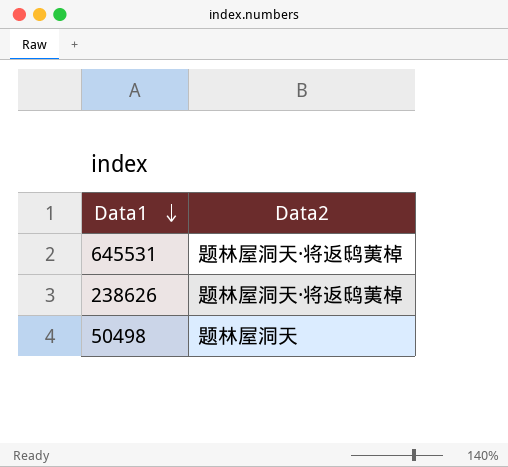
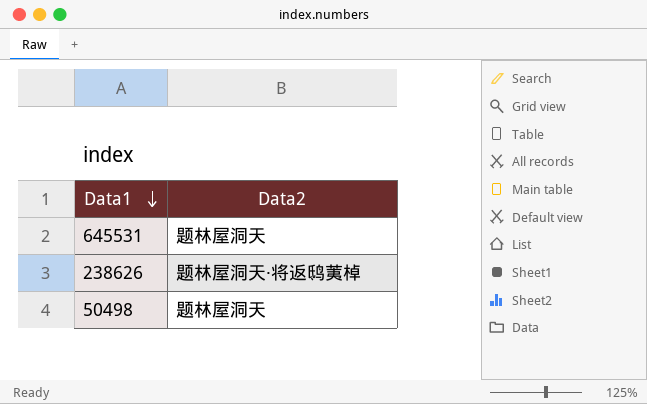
645531 | Data2: 题林屋洞天·将返鸱荑棹 -> 题林屋洞天

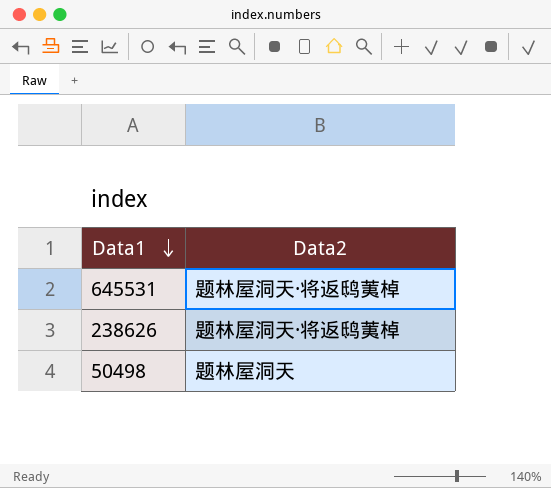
645531 | Data2: 题林屋洞天 -> 题林屋洞天·将返鸱荑棹

